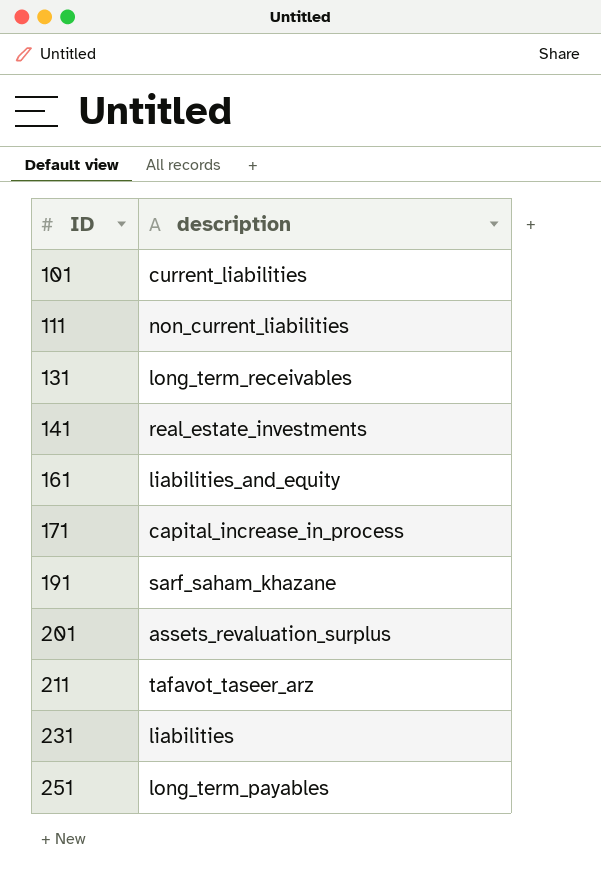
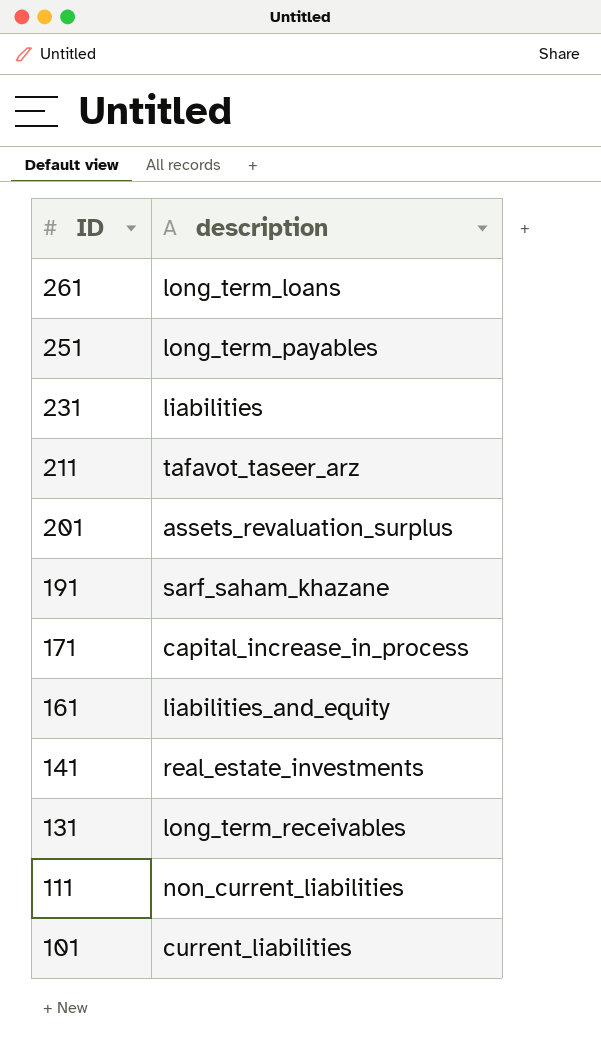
row order: ID ascending -> ID descending
row 261: none -> long_term_loans

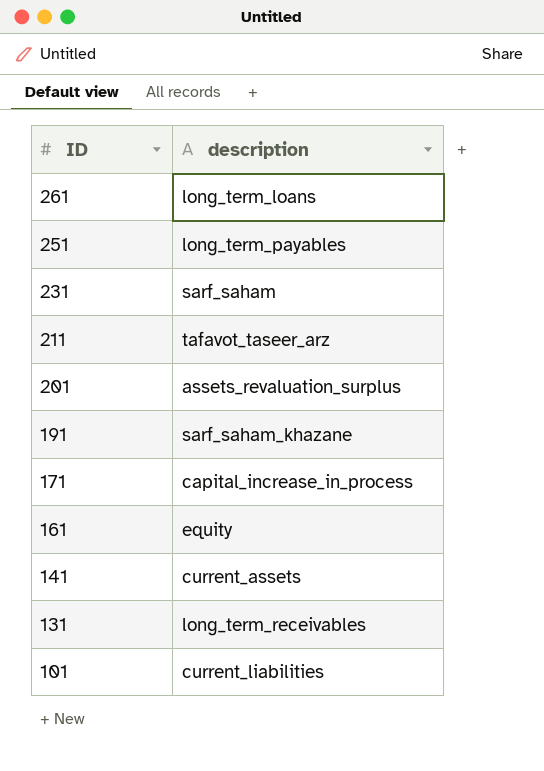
row 111: non_current_liabilities -> none
231 | description: liabilities -> sarf_saham
161 | description: liabilities_and_equity -> equity
141 | description: real_estate_investments -> current_assets

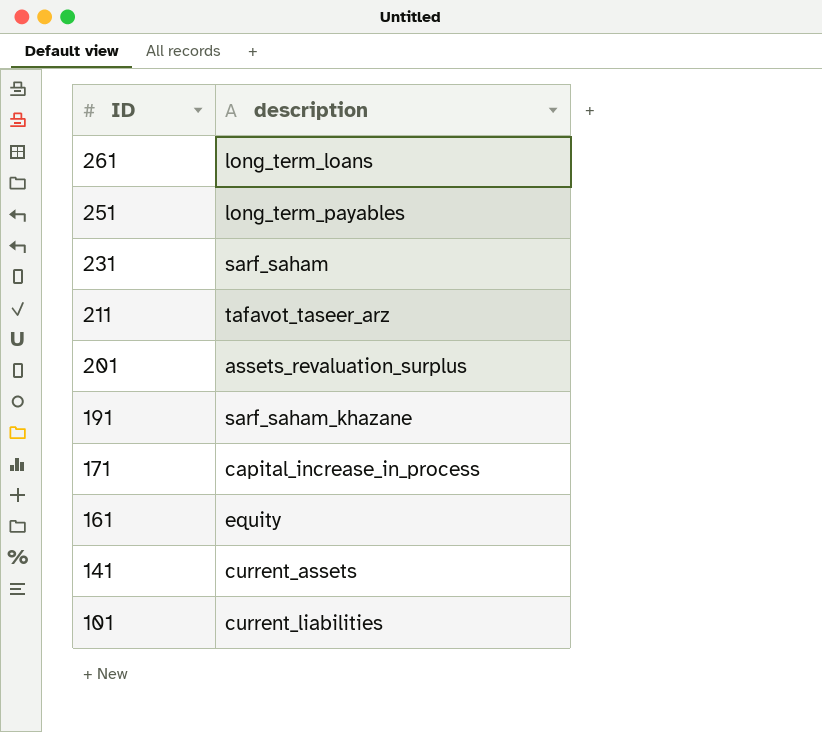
row 131: long_term_receivables -> none

